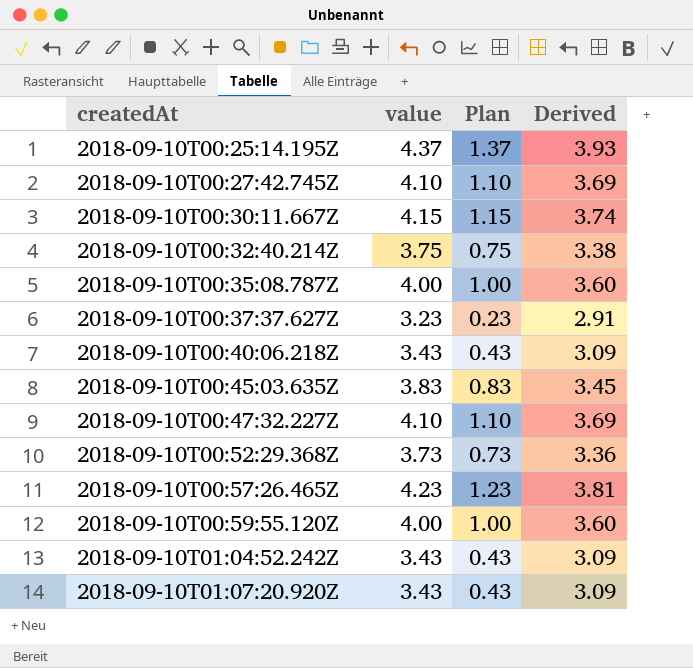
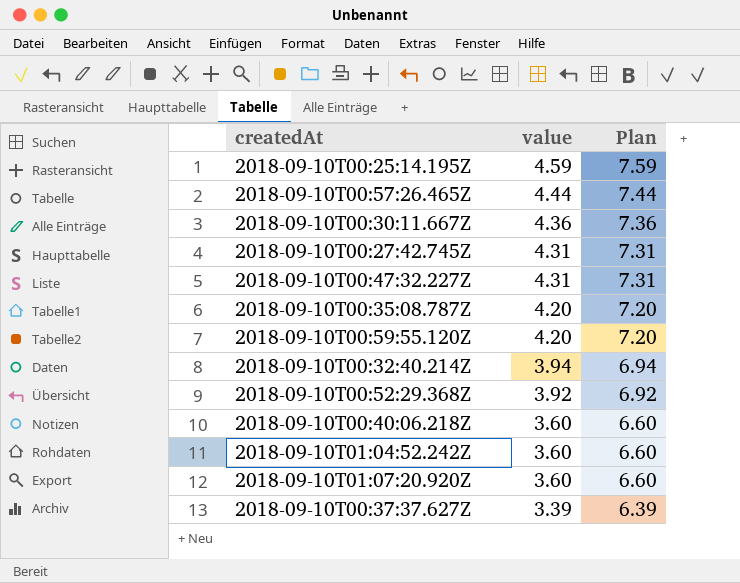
row order: createdAt ascending -> value descending
column Derived | formula: [value] * 0.9 -> none
column Plan | formula: [value] - 3 -> [value] + 3
row 2018-09-10T00:45:03.635Z: 3.83 | 0.83 | 3.45 -> none
2018-09-10T00:25:14.195Z | value: 4.37 -> 4.59
2018-09-10T00:57:26.465Z | value: 4.23 -> 4.44
2018-09-10T00:30:11.667Z | value: 4.15 -> 4.36
2018-09-10T00:27:42.745Z | value: 4.10 -> 4.31
2018-09-10T00:47:32.227Z | value: 4.10 -> 4.31
2018-09-10T00:35:08.787Z | value: 4.00 -> 4.20
2018-09-10T00:59:55.120Z | value: 4.00 -> 4.20
2018-09-10T00:32:40.214Z | value: 3.75 -> 3.94
2018-09-10T00:52:29.368Z | value: 3.73 -> 3.92
2018-09-10T00:40:06.218Z | value: 3.43 -> 3.60
2018-09-10T01:04:52.242Z | value: 3.43 -> 3.60
2018-09-10T01:07:20.920Z | value: 3.43 -> 3.60
2018-09-10T00:37:37.627Z | value: 3.23 -> 3.39

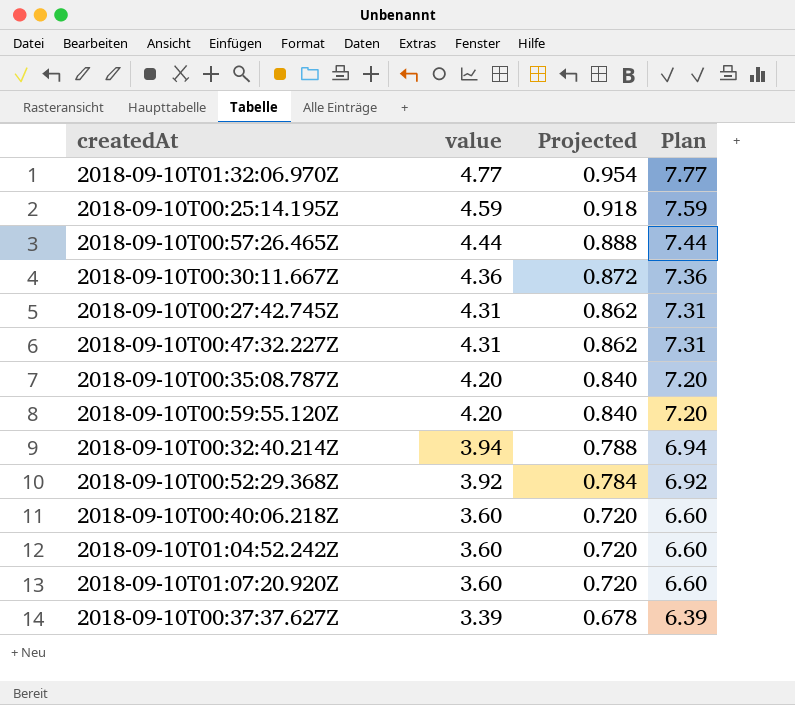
column Projected | formula: none -> [value] * 0.2
row 2018-09-10T01:32:06.970Z: none -> 4.77 | 0.954 | 7.77

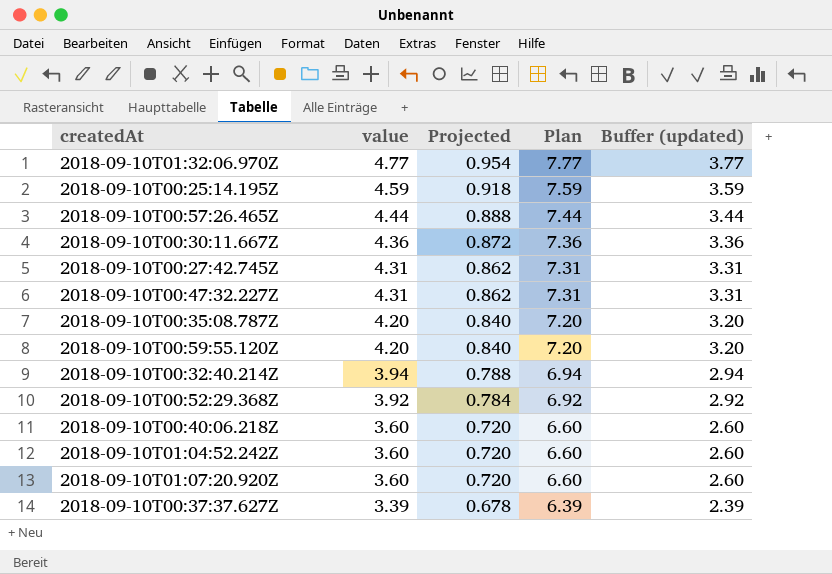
column Buffer (updated) | formula: none -> [value] - 1

